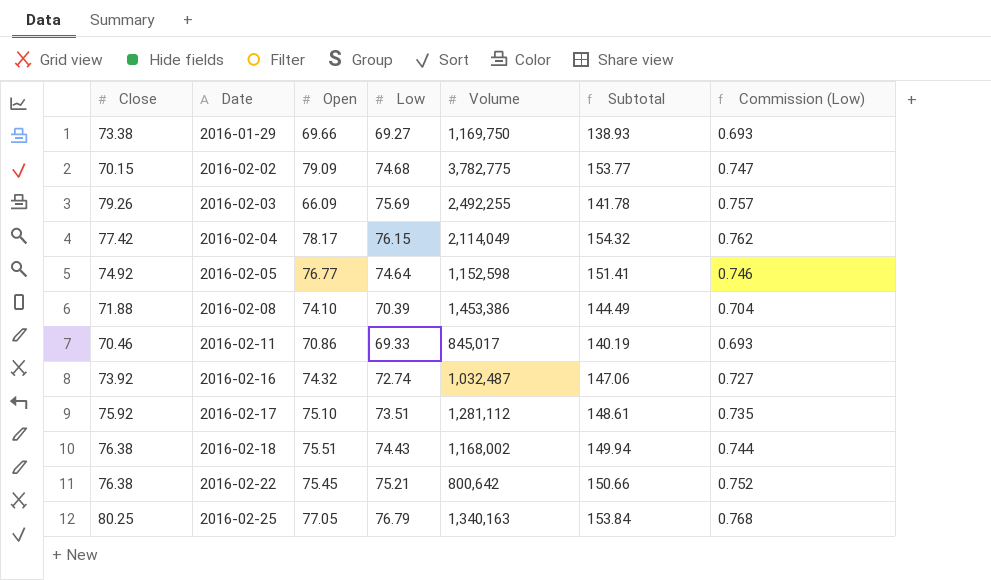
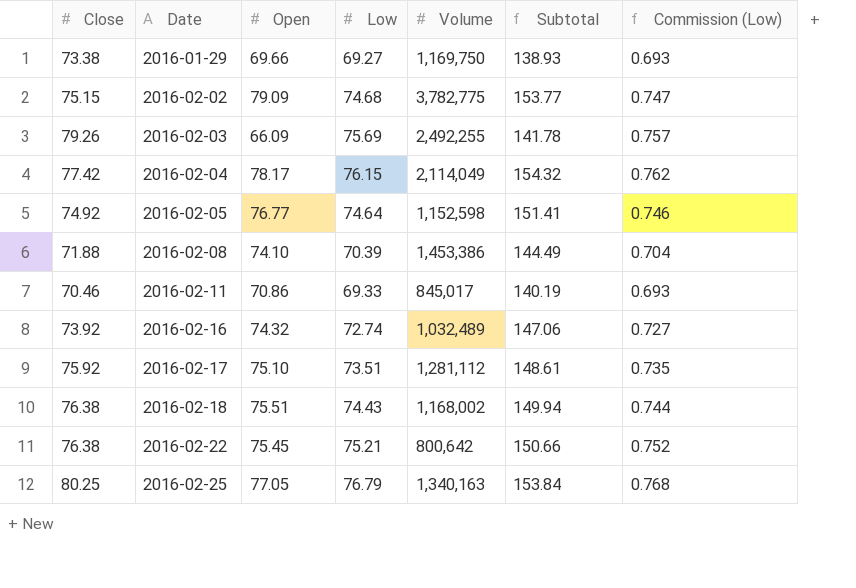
2016-02-02 | Close: 70.15 -> 75.15
2016-02-16 | Volume: 1,032,487 -> 1,032,489

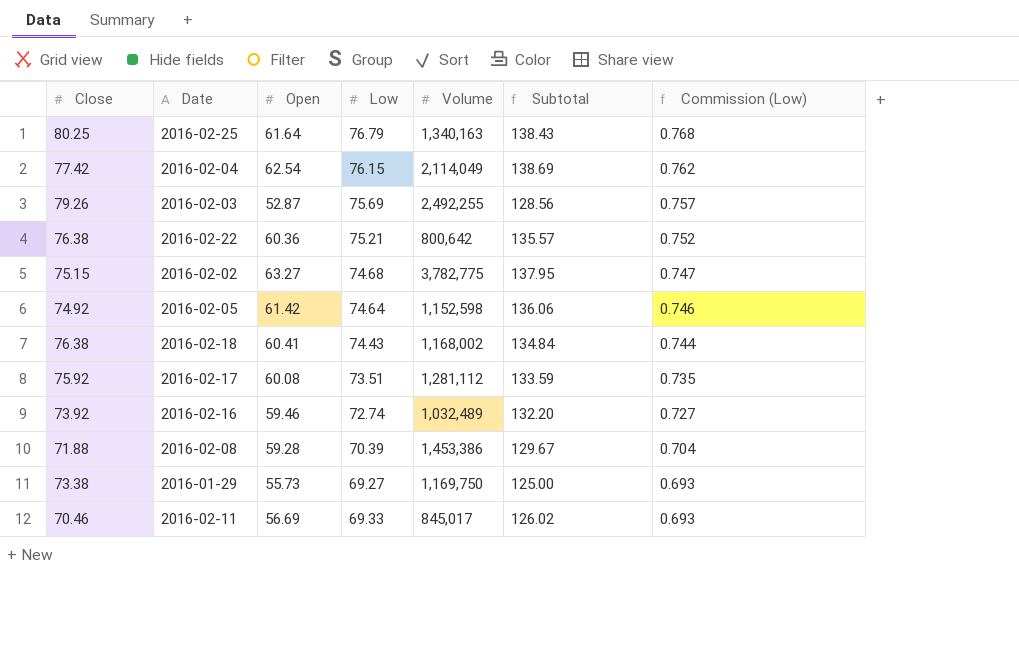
row order: Date ascending -> Commission (Low) descending
2016-02-25 | Open: 77.05 -> 61.64
2016-02-25 | Subtotal: 153.84 -> 138.43
2016-02-04 | Open: 78.17 -> 62.54
2016-02-04 | Subtotal: 154.32 -> 138.69
2016-02-03 | Open: 66.09 -> 52.87
2016-02-03 | Subtotal: 141.78 -> 128.56
2016-02-22 | Open: 75.45 -> 60.36
2016-02-22 | Subtotal: 150.66 -> 135.57
2016-02-02 | Open: 79.09 -> 63.27
2016-02-02 | Subtotal: 153.77 -> 137.95
2016-02-05 | Open: 76.77 -> 61.42
2016-02-05 | Subtotal: 151.41 -> 136.06
2016-02-18 | Open: 75.51 -> 60.41
2016-02-18 | Subtotal: 149.94 -> 134.84
2016-02-17 | Open: 75.10 -> 60.08
2016-02-17 | Subtotal: 148.61 -> 133.59
2016-02-16 | Open: 74.32 -> 59.46
2016-02-16 | Subtotal: 147.06 -> 132.20
2016-02-08 | Open: 74.10 -> 59.28
2016-02-08 | Subtotal: 144.49 -> 129.67
2016-01-29 | Open: 69.66 -> 55.73
2016-01-29 | Subtotal: 138.93 -> 125.00
2016-02-11 | Open: 70.86 -> 56.69
2016-02-11 | Subtotal: 140.19 -> 126.02

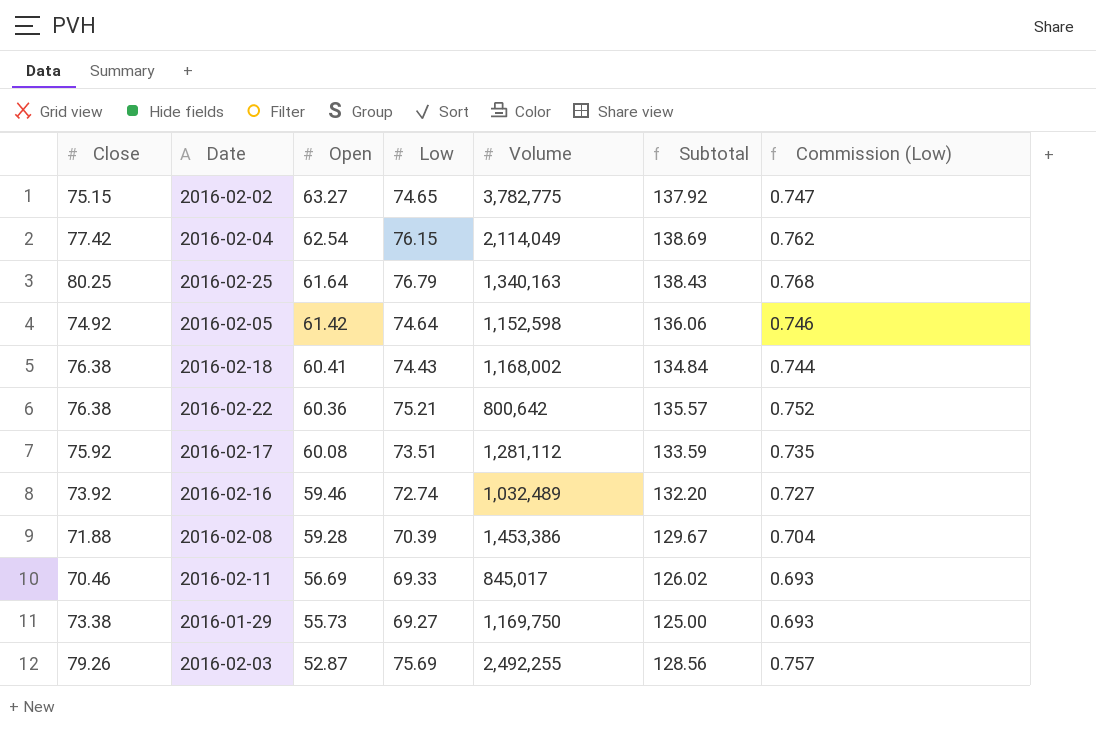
row order: Commission (Low) descending -> Open descending
2016-02-02 | Low: 74.68 -> 74.65
2016-02-02 | Subtotal: 137.95 -> 137.92

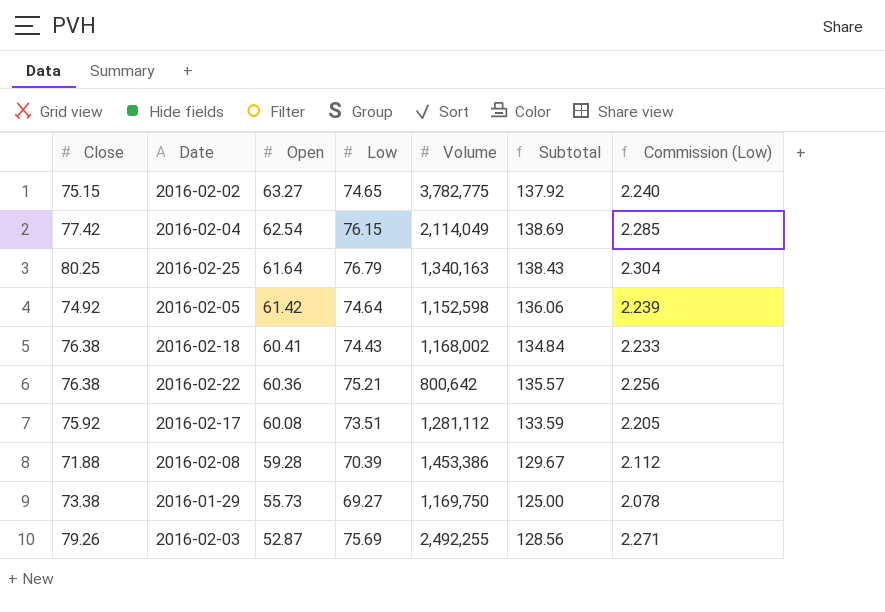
column Commission (Low) | formula: [Low] * 0.01 -> [Low] * 0.03
row 2016-02-16: 73.92 | 59.46 | 72.74 | 1,032,489 | 132.20 | 0.727 -> none
row 2016-02-11: 70.46 | 56.69 | 69.33 | 845,017 | 126.02 | 0.693 -> none

